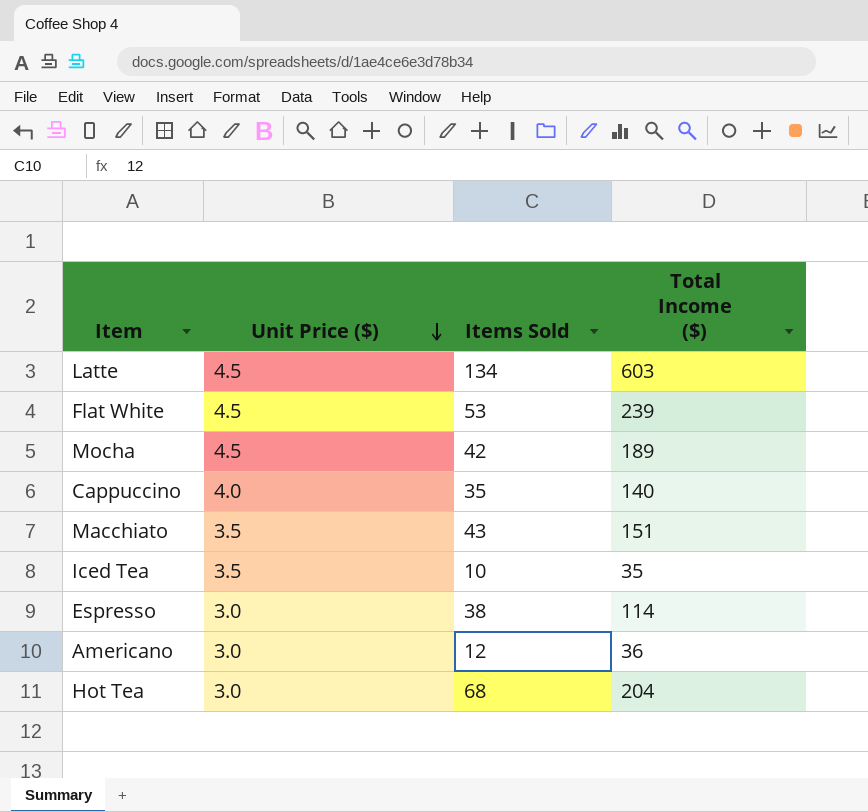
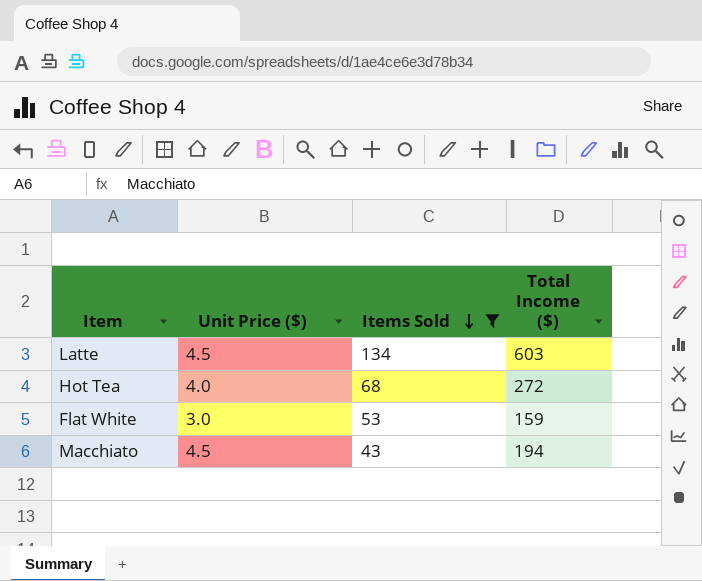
filter: none -> Items Sold >= 43
row order: Unit Price ($) descending -> Items Sold descending
Hot Tea | Unit Price ($): 3.0 -> 4.0
Hot Tea | Total Income ($): 204 -> 272
Flat White | Unit Price ($): 4.5 -> 3.0
Flat White | Total Income ($): 239 -> 159
Macchiato | Unit Price ($): 3.5 -> 4.5
Macchiato | Total Income ($): 151 -> 194

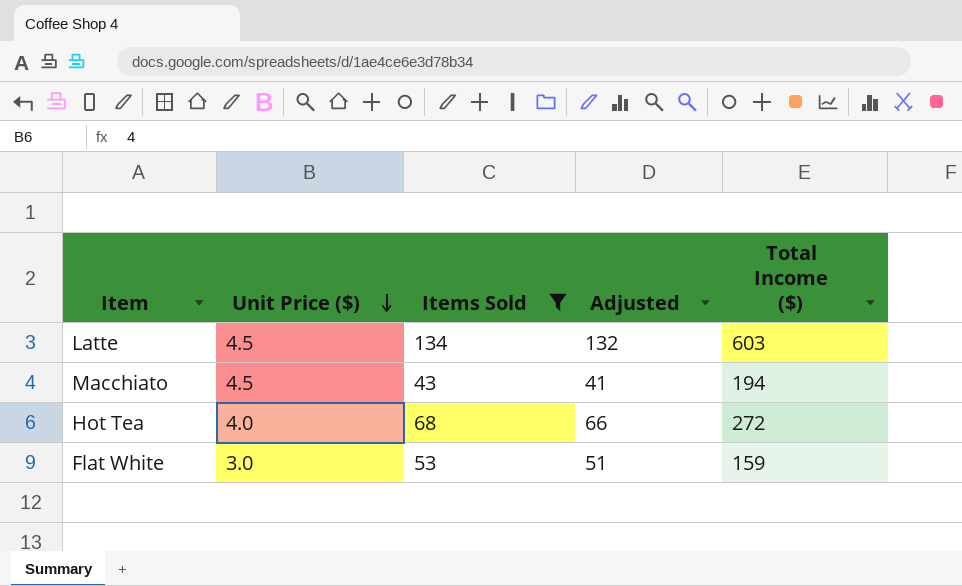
row order: Items Sold descending -> Unit Price ($) descending
column Adjusted | formula: none -> [Items Sold] - 2

